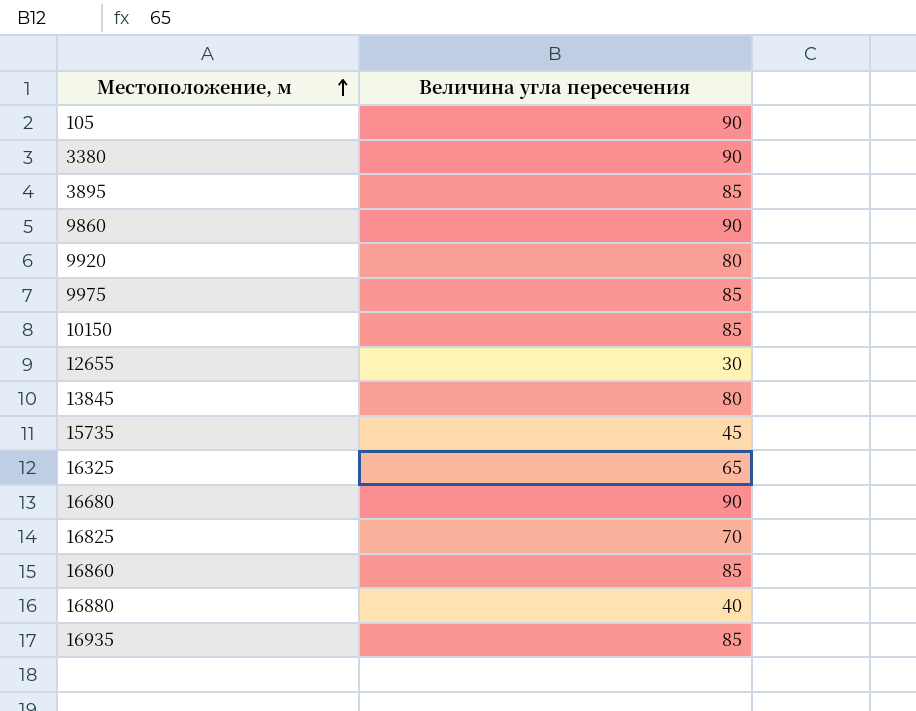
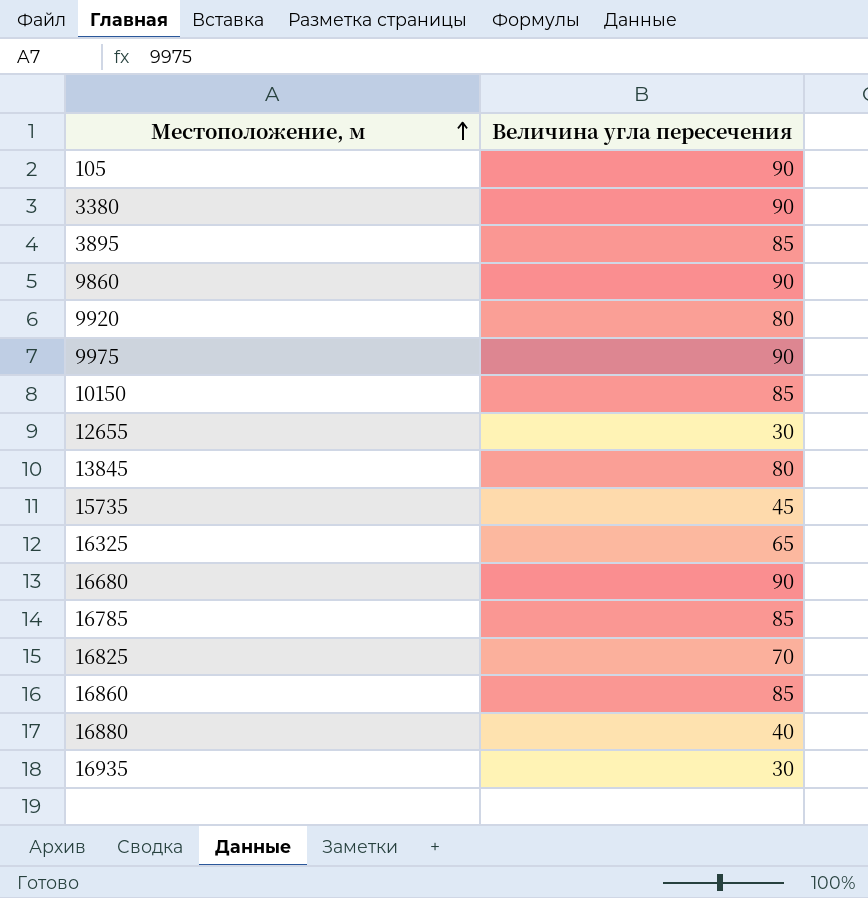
9975 | Величина угла пересечения: 85 -> 90
row 16785: none -> 85
16935 | Величина угла пересечения: 85 -> 30

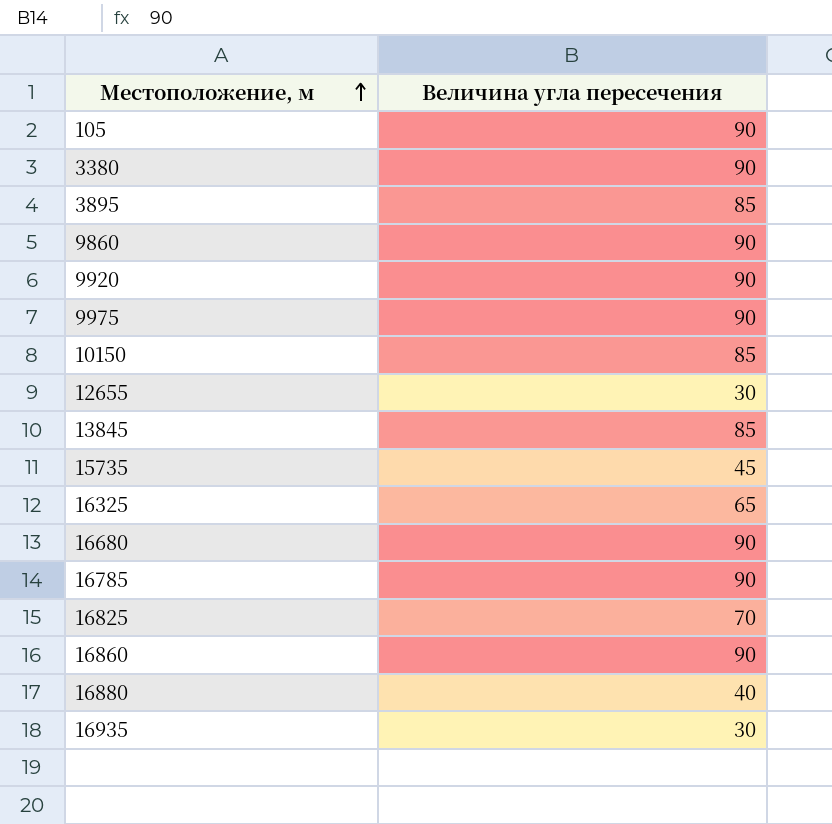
9920 | Величина угла пересечения: 80 -> 90
13845 | Величина угла пересечения: 80 -> 85
16785 | Величина угла пересечения: 85 -> 90
16860 | Величина угла пересечения: 85 -> 90

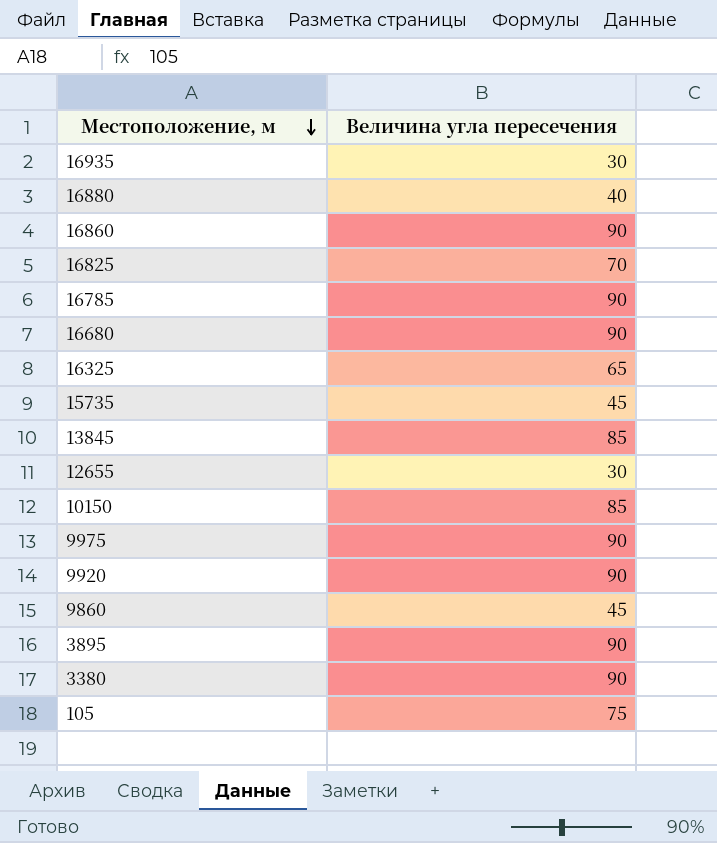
row order: Местоположение, м ascending -> Местоположение, м descending
9860 | Величина угла пересечения: 90 -> 45
3895 | Величина угла пересечения: 85 -> 90
105 | Величина угла пересечения: 90 -> 75

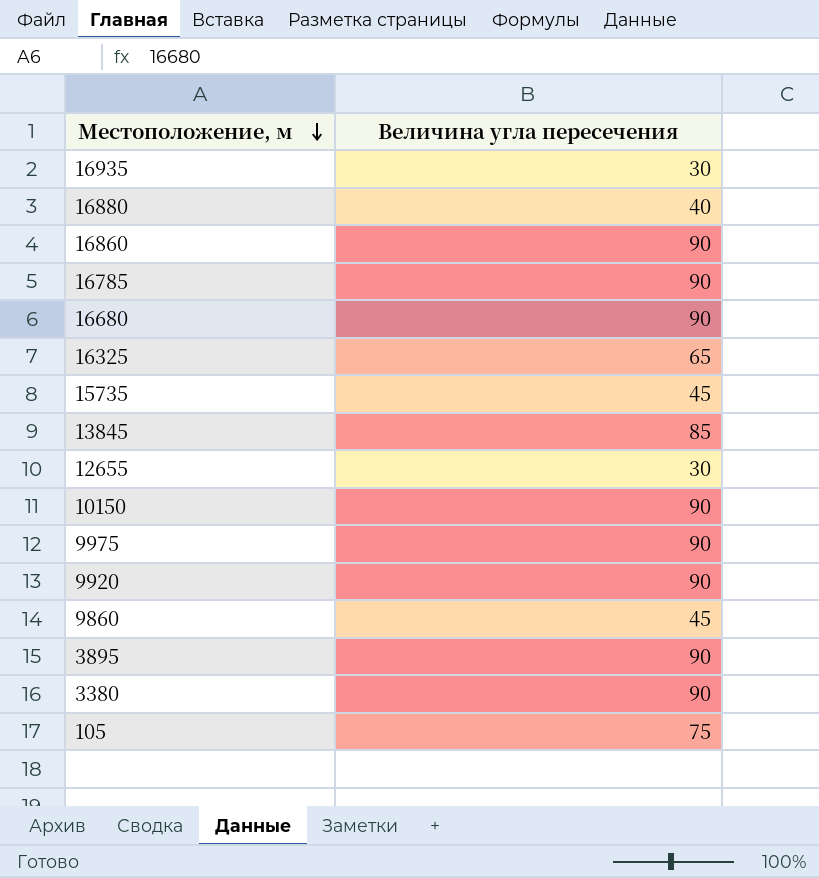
row 16825: 70 -> none
10150 | Величина угла пересечения: 85 -> 90

